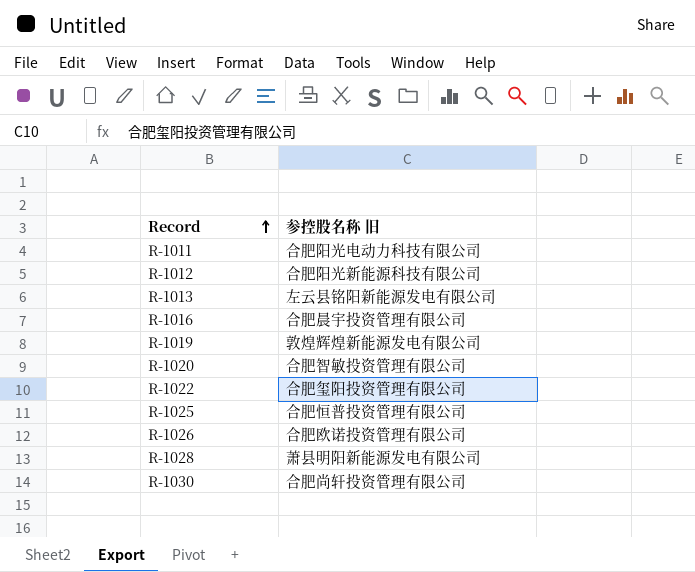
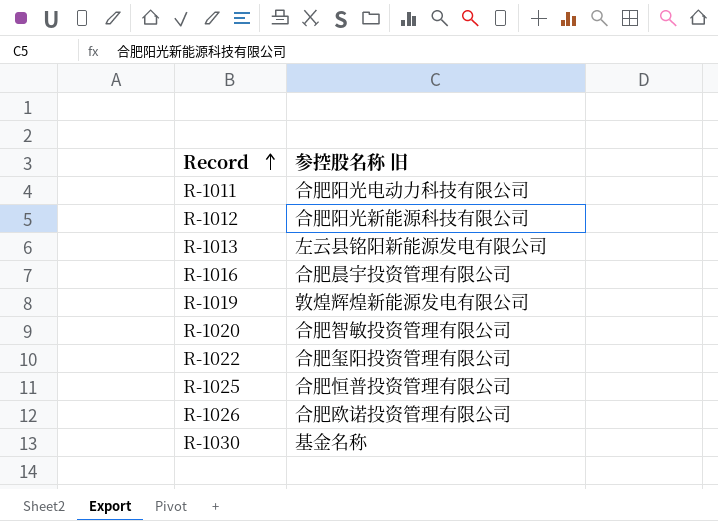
row R-1028: 萧县明阳新能源发电有限公司 -> none
R-1030 | 参控股名称 旧: 合肥尚轩投资管理有限公司 -> 基金名称

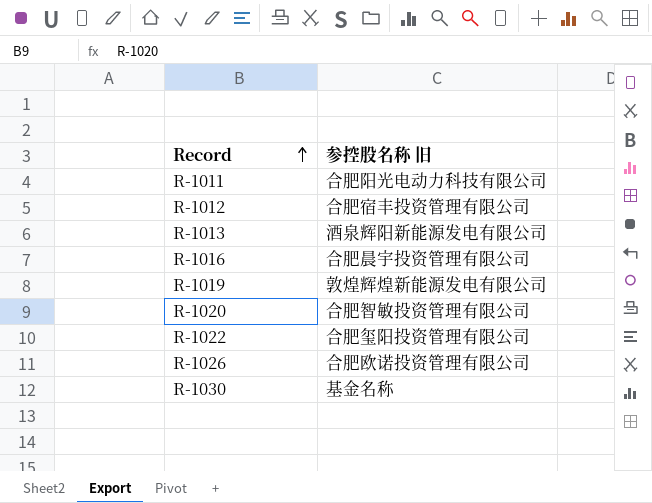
row R-1025: 合肥恒普投资管理有限公司 -> none
R-1012 | 参控股名称 旧: 合肥阳光新能源科技有限公司 -> 合肥宿丰投资管理有限公司
R-1013 | 参控股名称 旧: 左云县铭阳新能源发电有限公司 -> 酒泉辉阳新能源发电有限公司

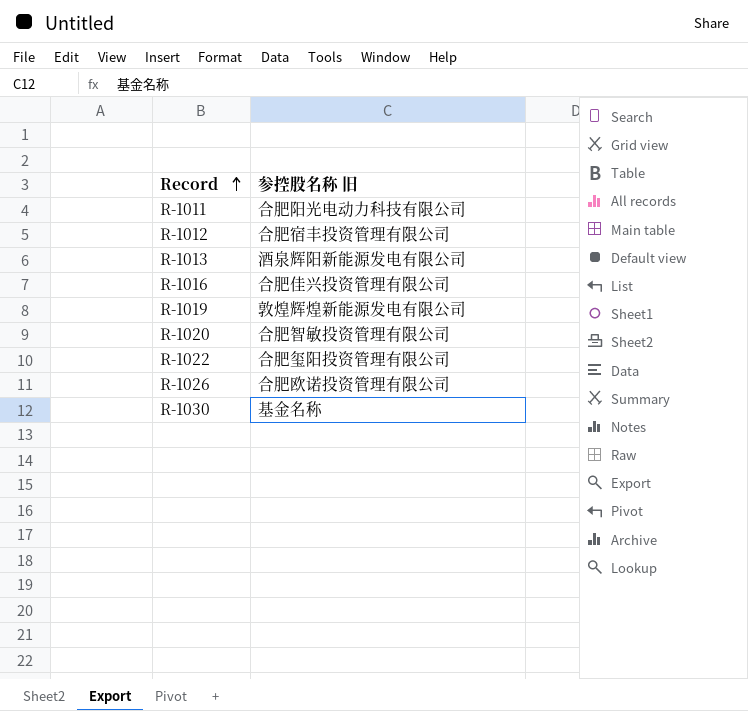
R-1016 | 参控股名称 旧: 合肥晨宇投资管理有限公司 -> 合肥佳兴投资管理有限公司

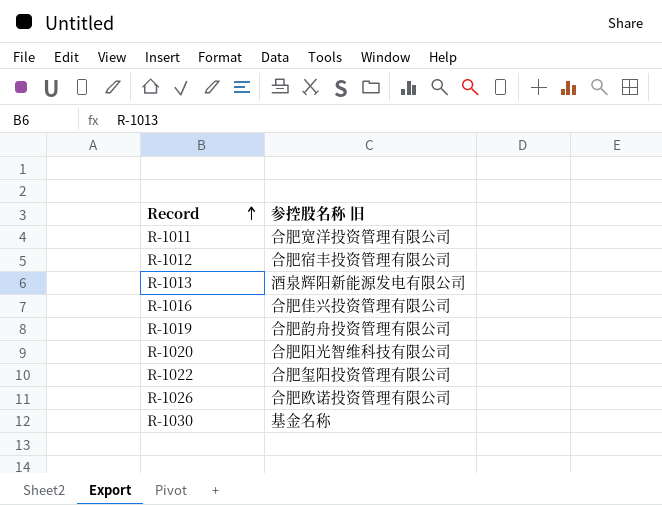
R-1011 | 参控股名称 旧: 合肥阳光电动力科技有限公司 -> 合肥宽洋投资管理有限公司
R-1019 | 参控股名称 旧: 敦煌辉煌新能源发电有限公司 -> 合肥韵舟投资管理有限公司
R-1020 | 参控股名称 旧: 合肥智敏投资管理有限公司 -> 合肥阳光智维科技有限公司

